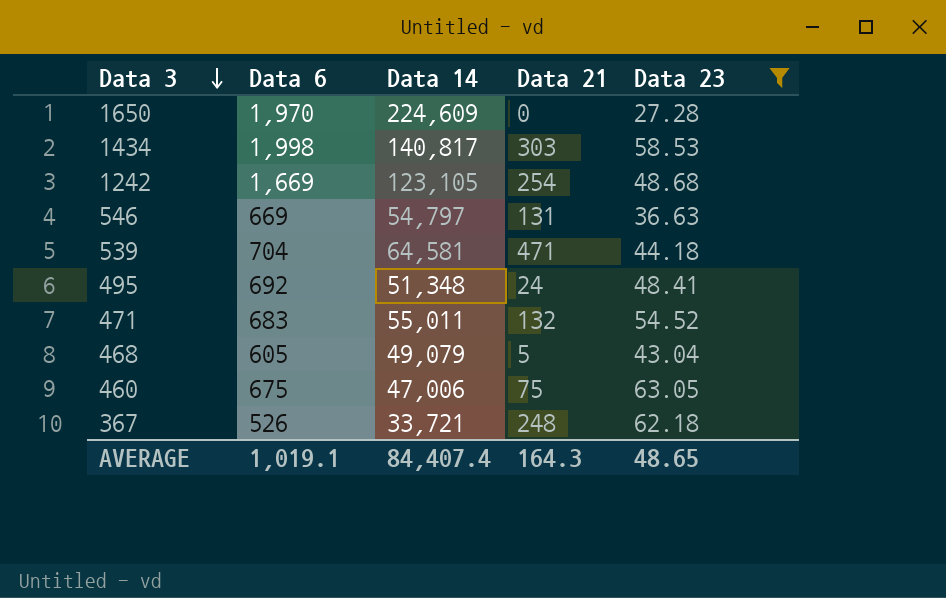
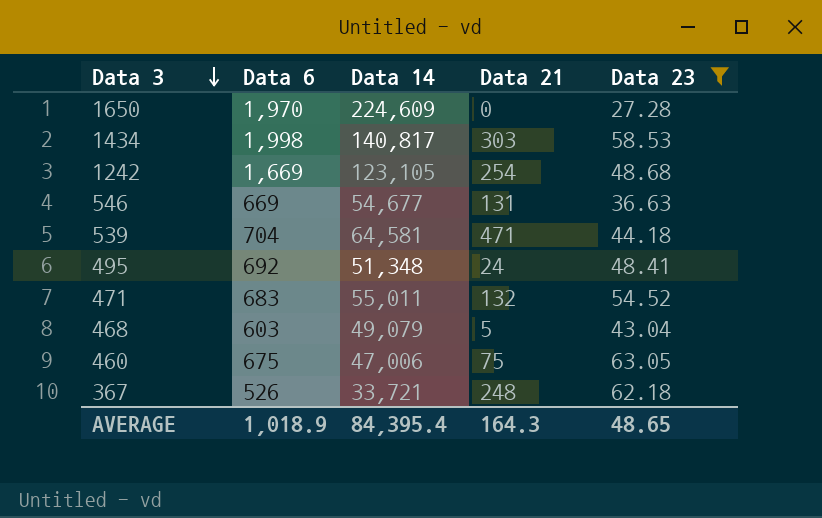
546 | Data 14: 54,797 -> 54,677
468 | Data 6: 605 -> 603
AVERAGE | Data 6: 1,019.1 -> 1,018.9
AVERAGE | Data 14: 84,407.4 -> 84,395.4

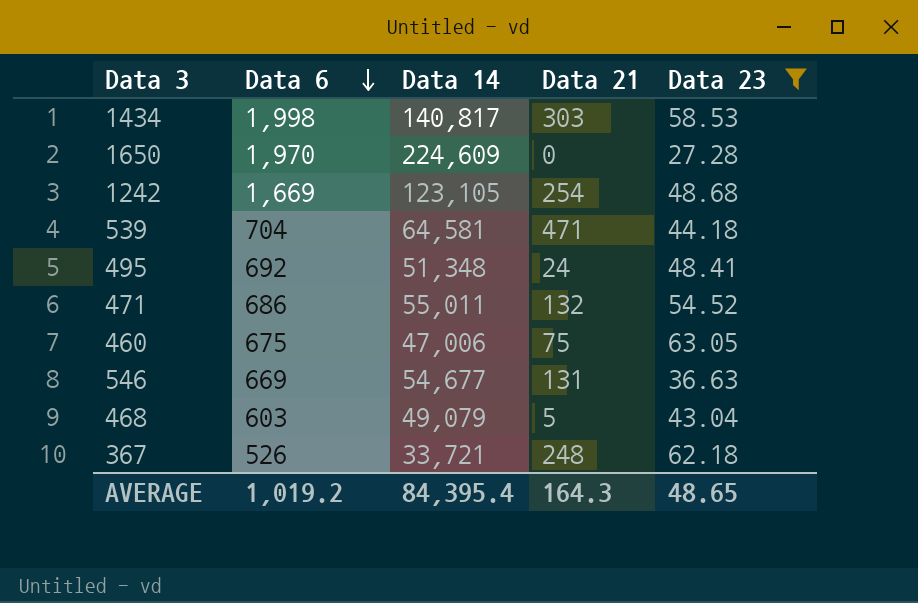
row order: Data 3 descending -> Data 6 descending
471 | Data 6: 683 -> 686
AVERAGE | Data 6: 1,018.9 -> 1,019.2

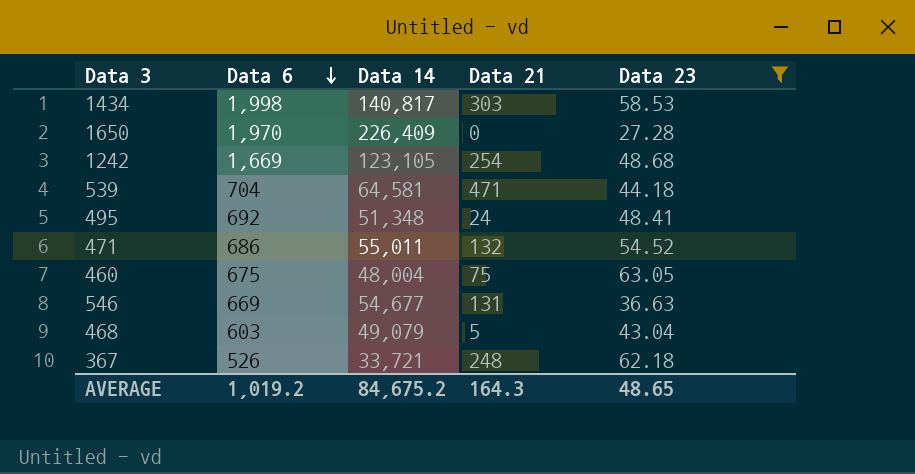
1650 | Data 14: 224,609 -> 226,409
460 | Data 14: 47,006 -> 48,004
AVERAGE | Data 14: 84,395.4 -> 84,675.2

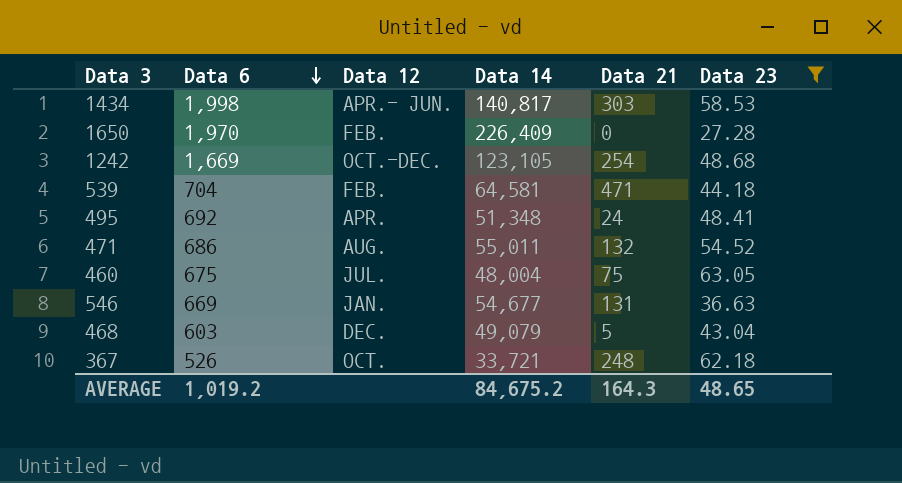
column Data 12 | position: none -> 3

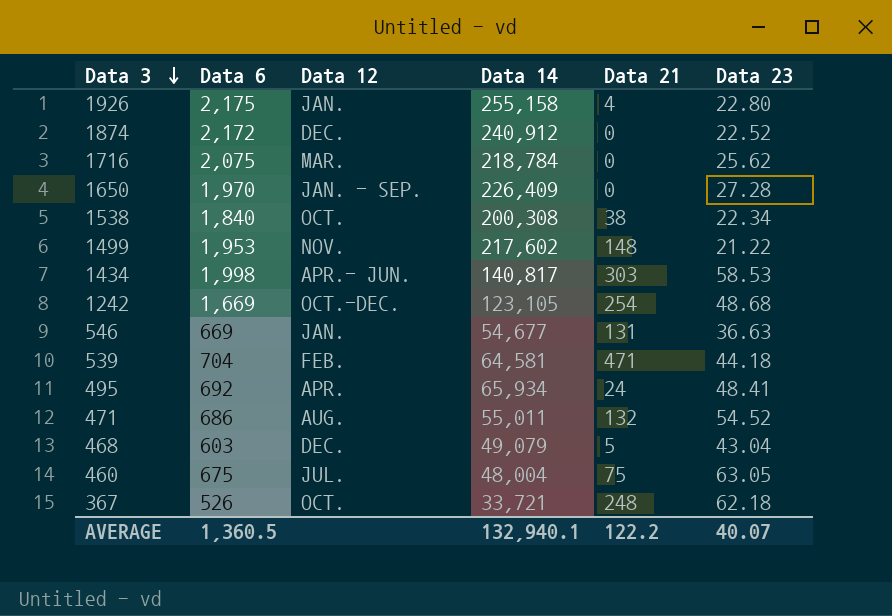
filter: Data 23 >= 27.28 -> none
row order: Data 6 descending -> Data 3 descending
1650 | Data 12: FEB. -> JAN. - SEP.
495 | Data 14: 51,348 -> 65,934
AVERAGE | Data 6: 1,019.2 -> 1,360.5
AVERAGE | Data 14: 84,675.2 -> 132,940.1
AVERAGE | Data 21: 164.3 -> 122.2
AVERAGE | Data 23: 48.65 -> 40.07

